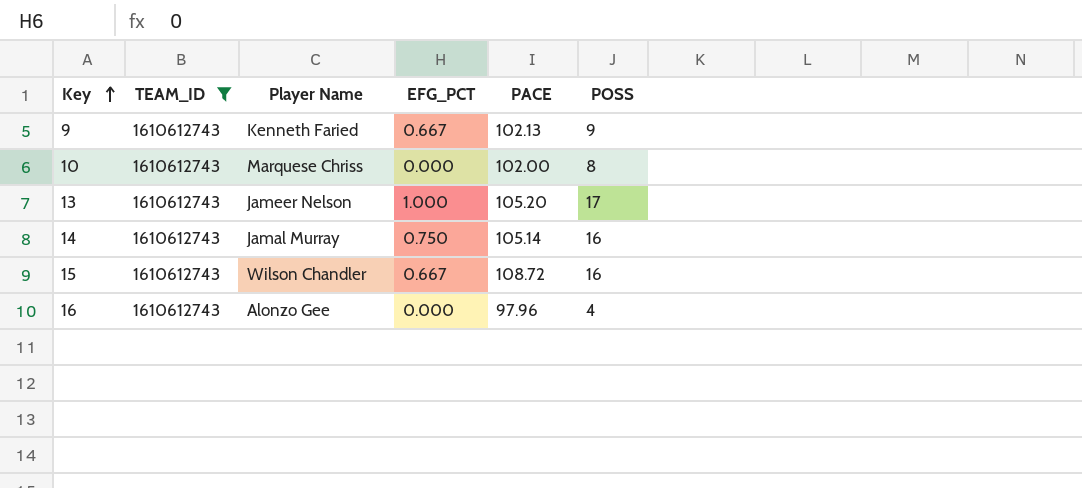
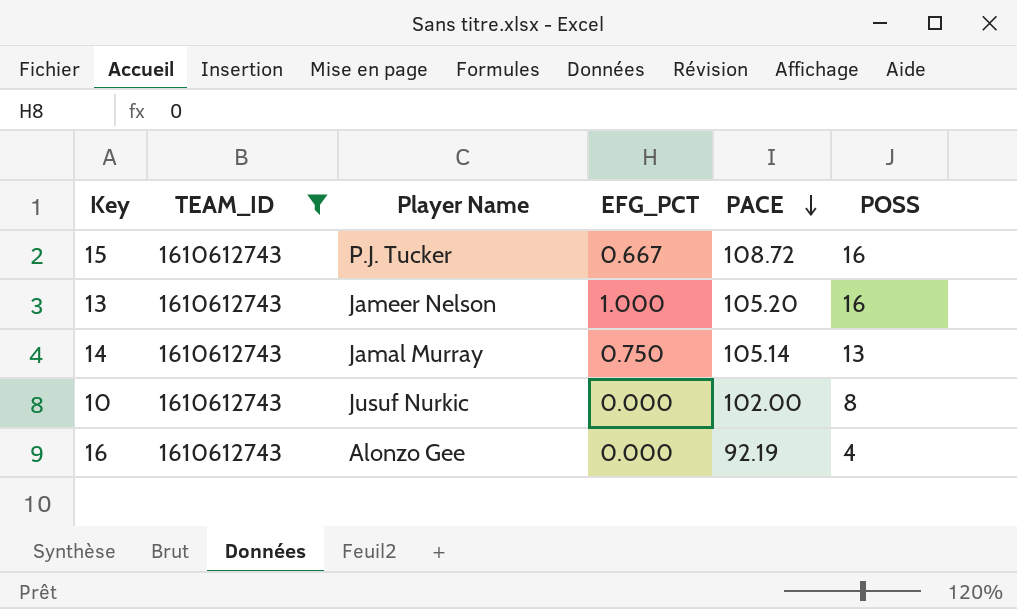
row order: Key ascending -> PACE descending
row 9: 1610612743 | Kenneth Faried | 0.667 | 102.13 | 9 -> none
15 | Player Name: Wilson Chandler -> P.J. Tucker
13 | POSS: 17 -> 16
14 | POSS: 16 -> 13
10 | Player Name: Marquese Chriss -> Jusuf Nurkic
16 | PACE: 97.96 -> 92.19

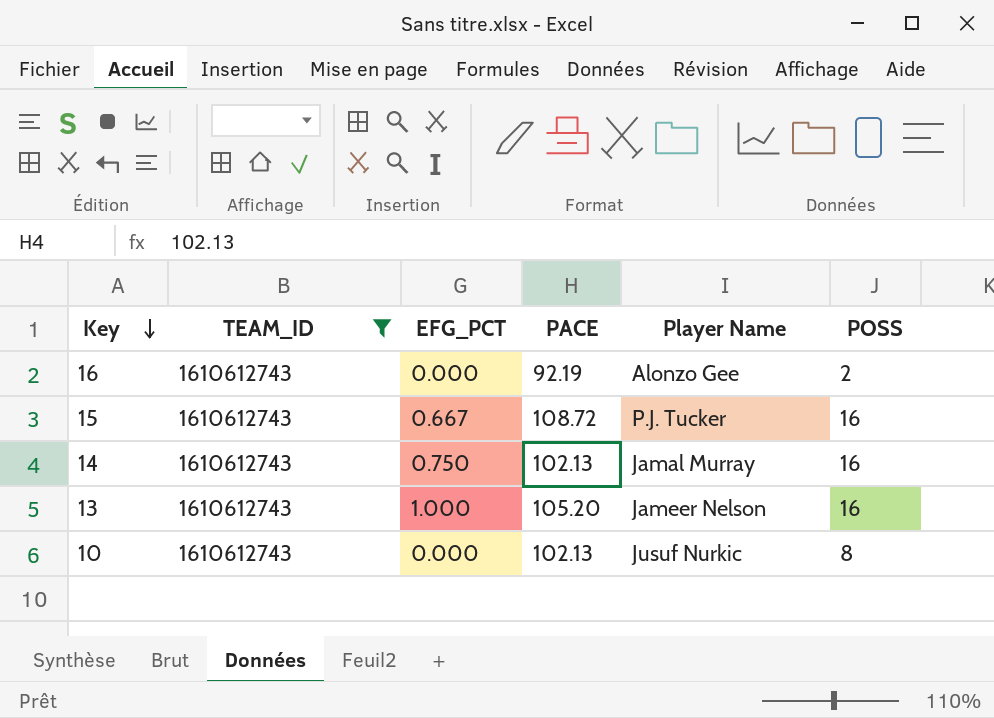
row order: PACE descending -> Key descending
column Player Name | position: 3 -> 5
16 | POSS: 4 -> 2
14 | PACE: 105.14 -> 102.13
14 | POSS: 13 -> 16
10 | PACE: 102.00 -> 102.13

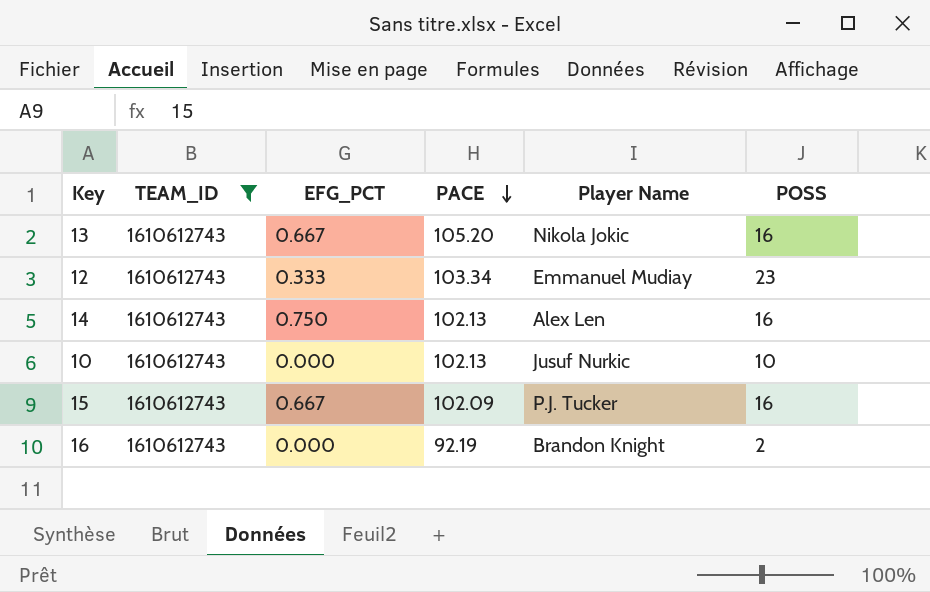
row order: Key descending -> PACE descending
13 | EFG_PCT: 1.000 -> 0.667
13 | Player Name: Jameer Nelson -> Nikola Jokic
row 12: none -> 1610612743 | 0.333 | 103.34 | Emmanuel Mudiay | 23
14 | Player Name: Jamal Murray -> Alex Len
10 | POSS: 8 -> 10
15 | PACE: 108.72 -> 102.09
16 | Player Name: Alonzo Gee -> Brandon Knight

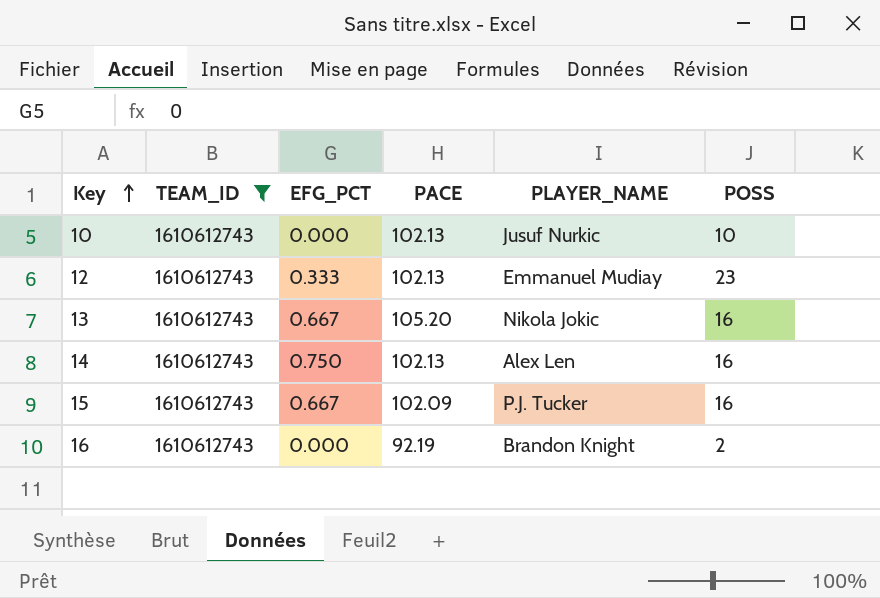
row order: PACE descending -> Key ascending
column name: Player Name -> PLAYER_NAME
12 | PACE: 103.34 -> 102.13

